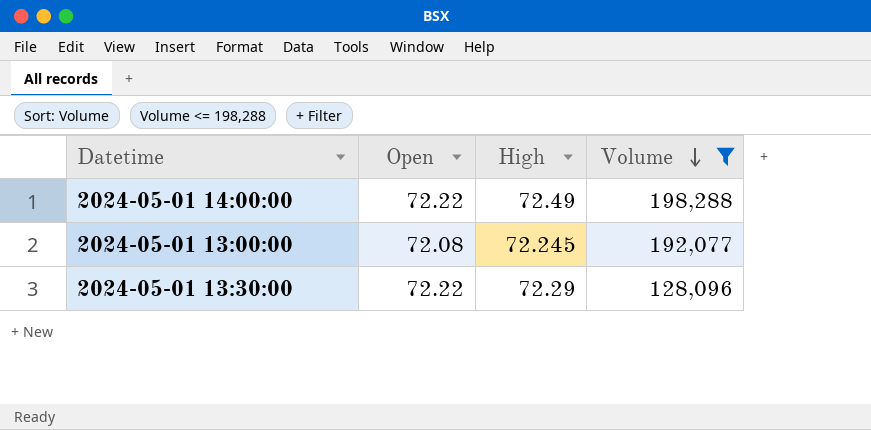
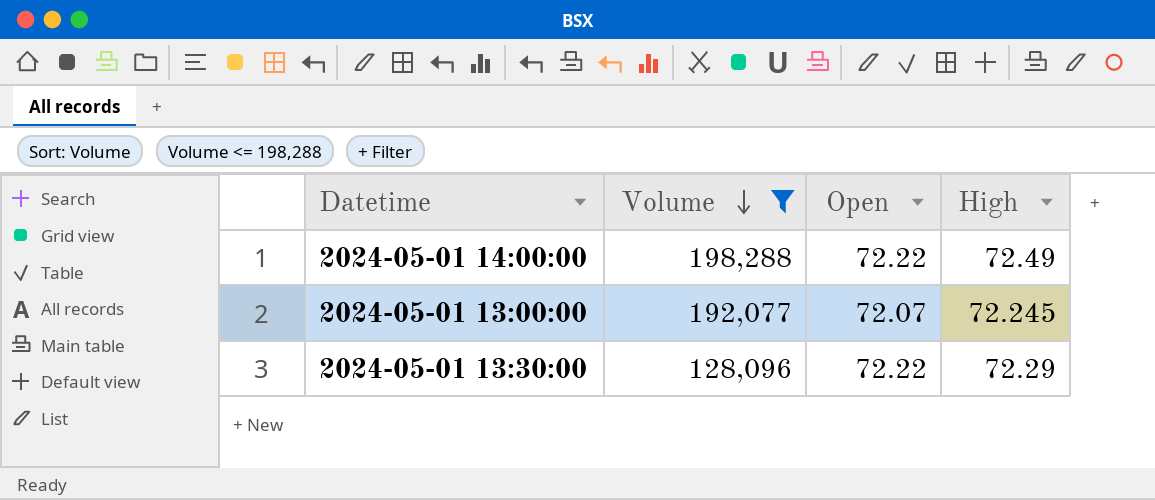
column Volume | position: 4 -> 2
2024-05-01 13:00:00 | Open: 72.08 -> 72.07

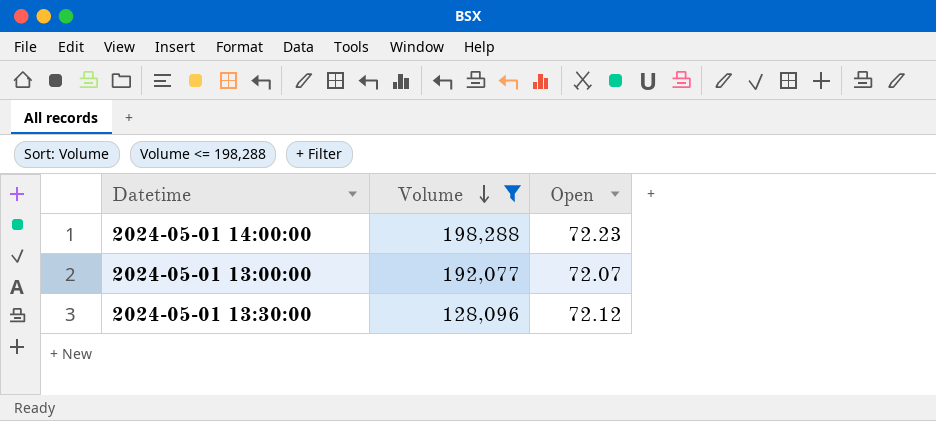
column High | position: 4 -> none
2024-05-01 14:00:00 | Open: 72.22 -> 72.23
2024-05-01 13:30:00 | Open: 72.22 -> 72.12

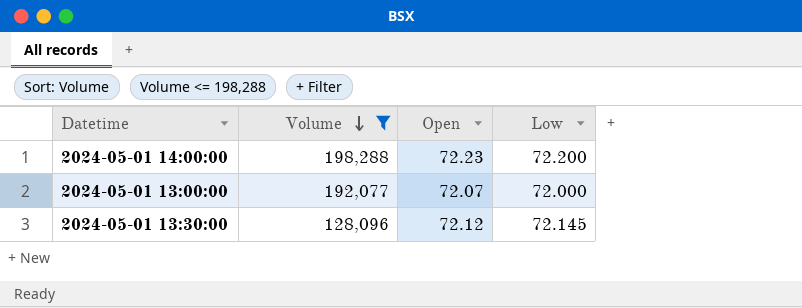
column Low | position: none -> 4

